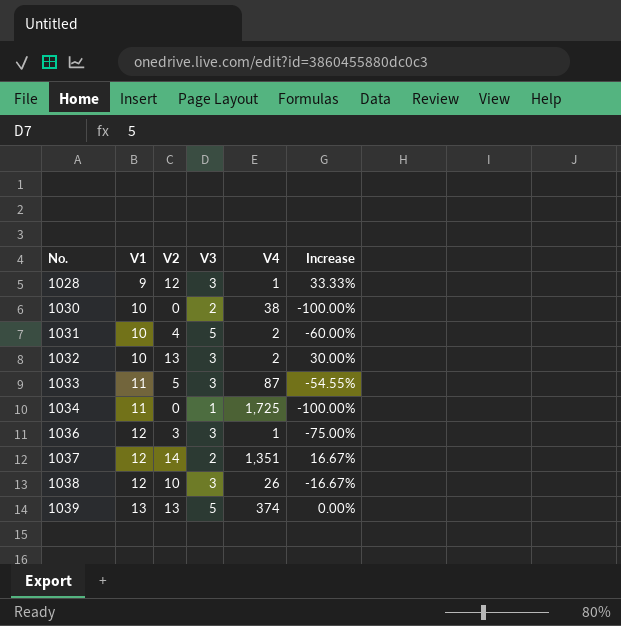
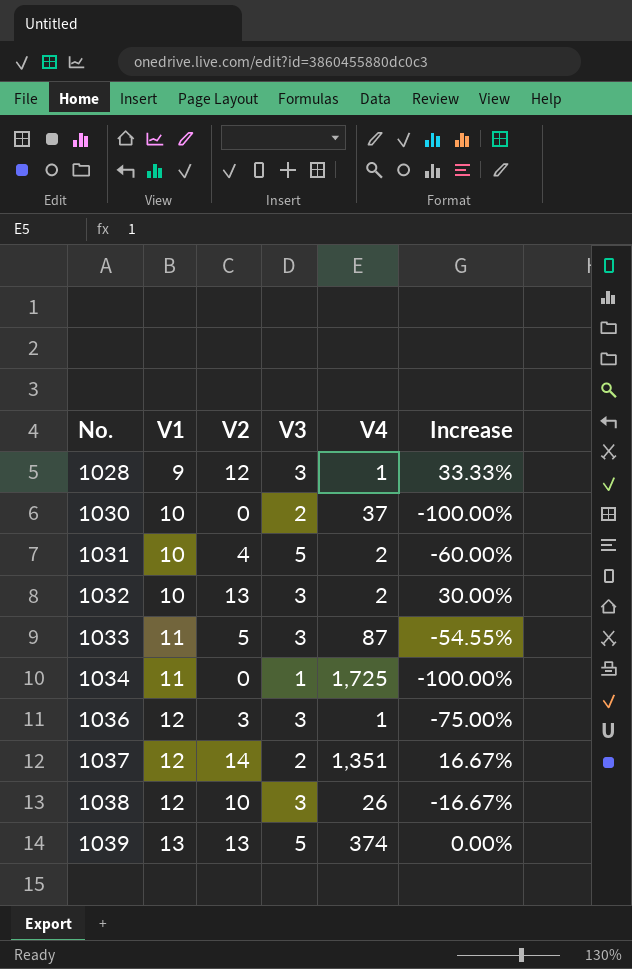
1030 | V4: 38 -> 37

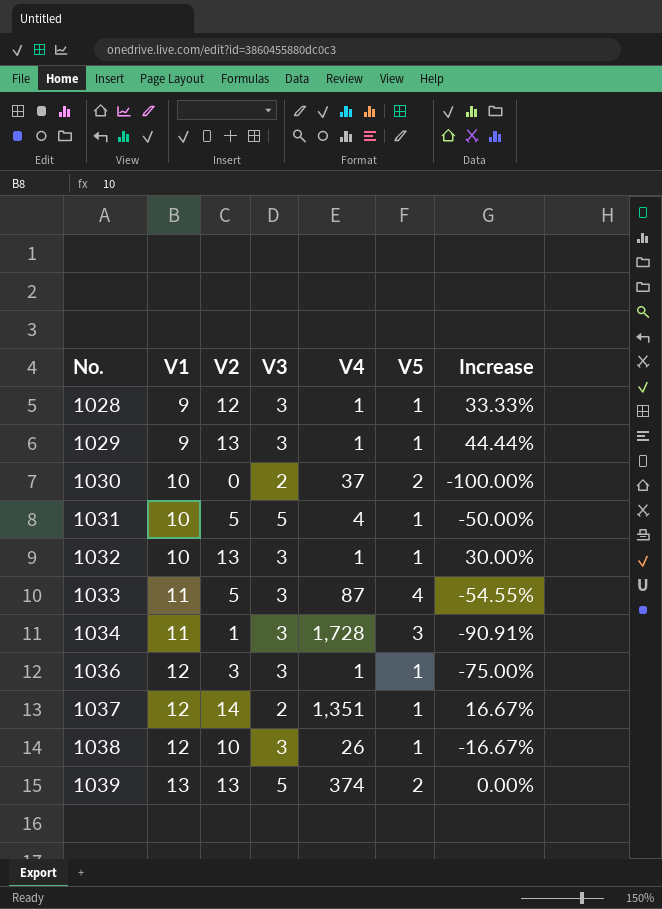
column V5 | position: none -> 6
row 1029: none -> 9 | 13 | 3 | 1 | 1 | 44.44%
1031 | V2: 4 -> 5
1031 | V4: 2 -> 4
1031 | Increase: -60.00% -> -50.00%
1032 | V4: 2 -> 1
1034 | V2: 0 -> 1
1034 | V3: 1 -> 3
1034 | V4: 1,725 -> 1,728
1034 | Increase: -100.00% -> -90.91%

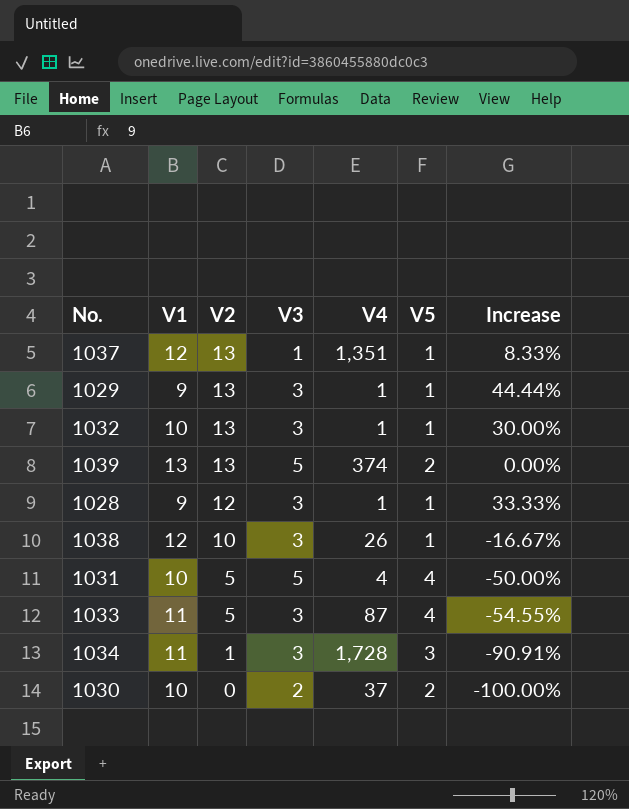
row order: No. ascending -> V2 descending
row 1036: 12 | 3 | 3 | 1 | 1 | -75.00% -> none
1037 | V2: 14 -> 13
1037 | V3: 2 -> 1
1037 | Increase: 16.67% -> 8.33%
1031 | V5: 1 -> 4

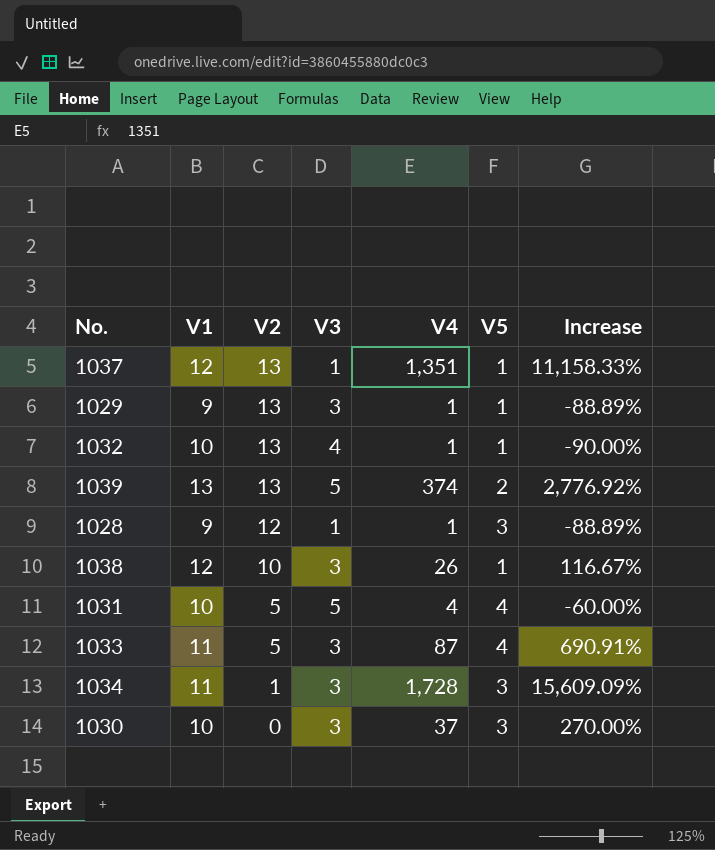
column Increase | formula: ([V2] - [V1]) / [V1] -> ([V4] - [V1]) / [V1]
1032 | V3: 3 -> 4
1028 | V3: 3 -> 1
1028 | V5: 1 -> 3
1030 | V3: 2 -> 3
1030 | V5: 2 -> 3

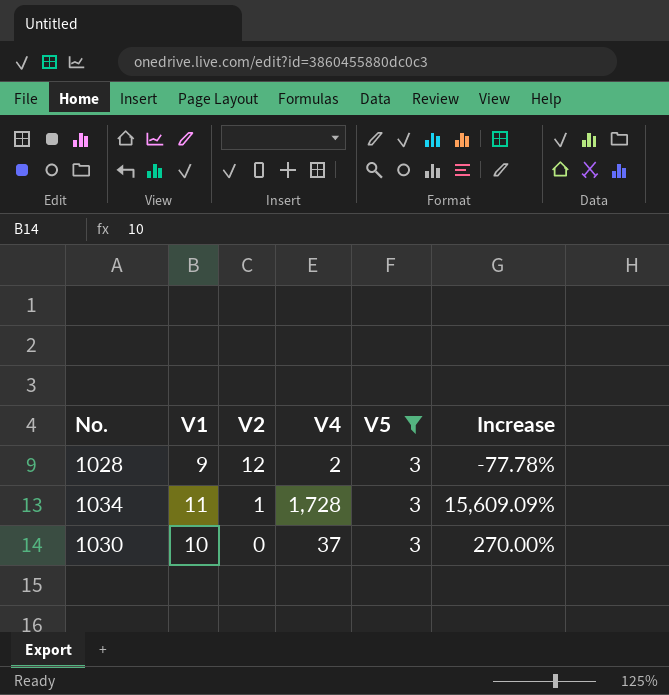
filter: none -> V5 = 3
column V3 | position: 4 -> none
1028 | V4: 1 -> 2
1028 | Increase: -88.89% -> -77.78%

